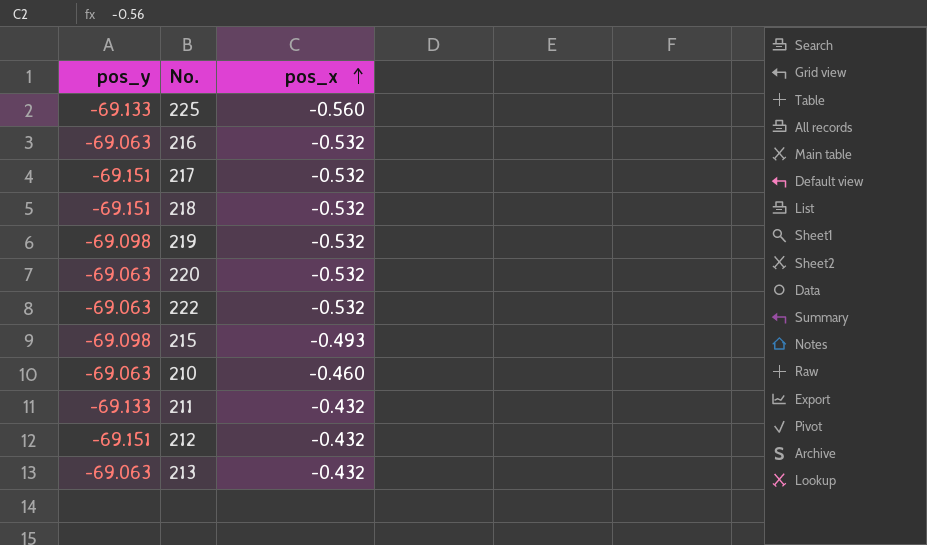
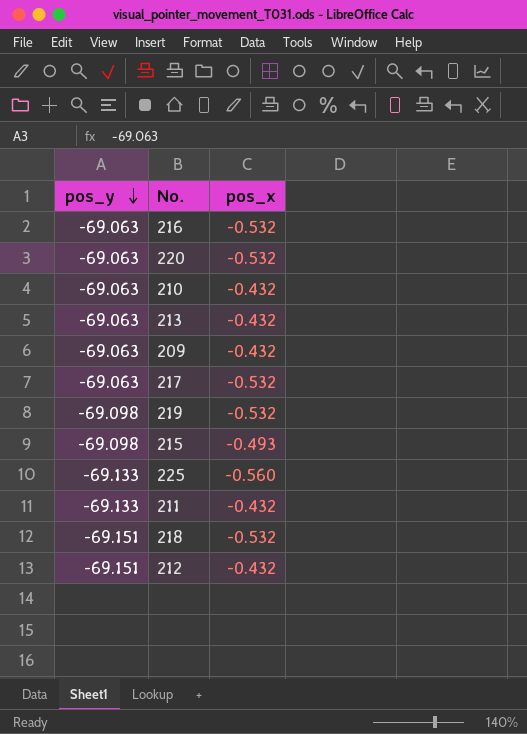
row order: pos_x ascending -> pos_y descending
row 222: -69.063 | -0.532 -> none
210 | pos_x: -0.460 -> -0.432
row 209: none -> -69.063 | -0.432
217 | pos_y: -69.151 -> -69.063

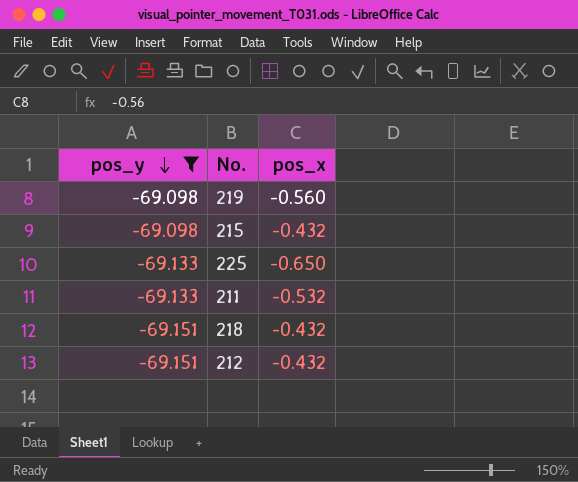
filter: none -> pos_y != -69.063
219 | pos_x: -0.532 -> -0.560
215 | pos_x: -0.493 -> -0.432
225 | pos_x: -0.560 -> -0.650
211 | pos_x: -0.432 -> -0.532
218 | pos_x: -0.532 -> -0.432

